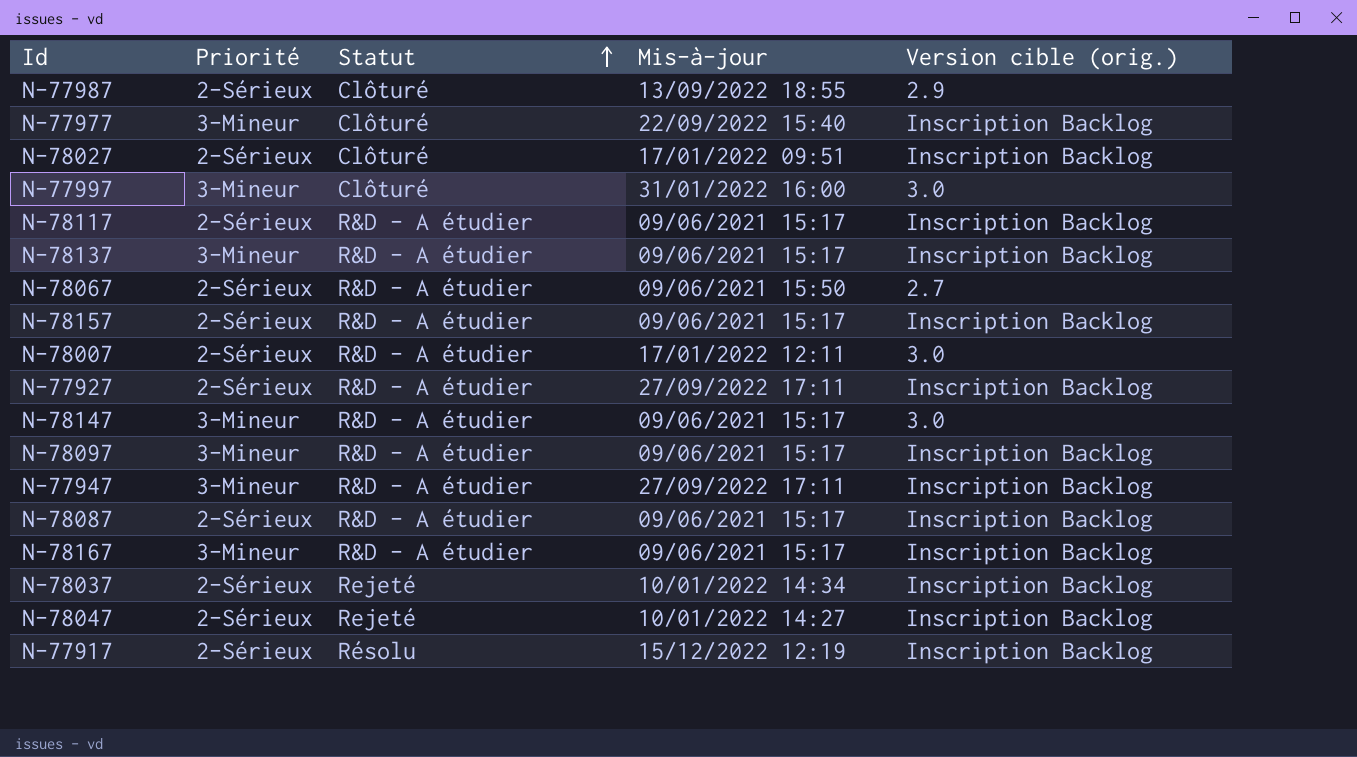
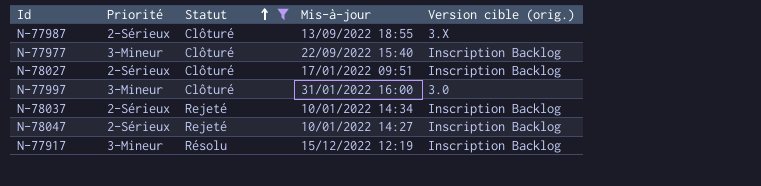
filter: none -> Statut != R&D - A étudier
N-77987 | Version cible (orig.): 2.9 -> 3.X
N-77917 | Priorité: 2-Sérieux -> 3-Mineur

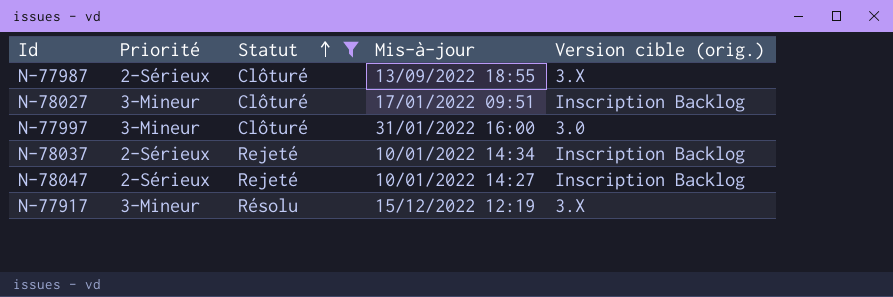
row N-77977: 3-Mineur | Clôturé | 22/09/2022 15:40 | Inscription Backlog -> none
N-78027 | Priorité: 2-Sérieux -> 3-Mineur
N-77917 | Version cible (orig.): Inscription Backlog -> 3.X

